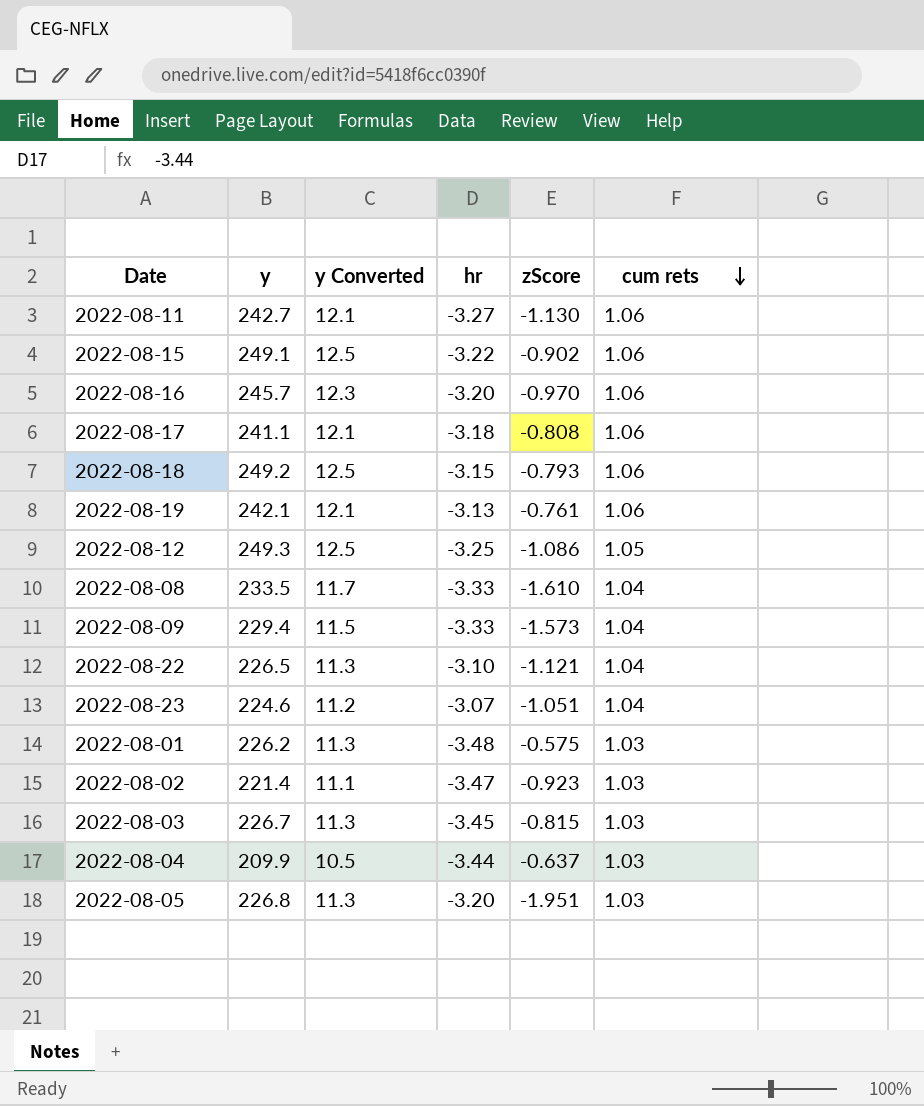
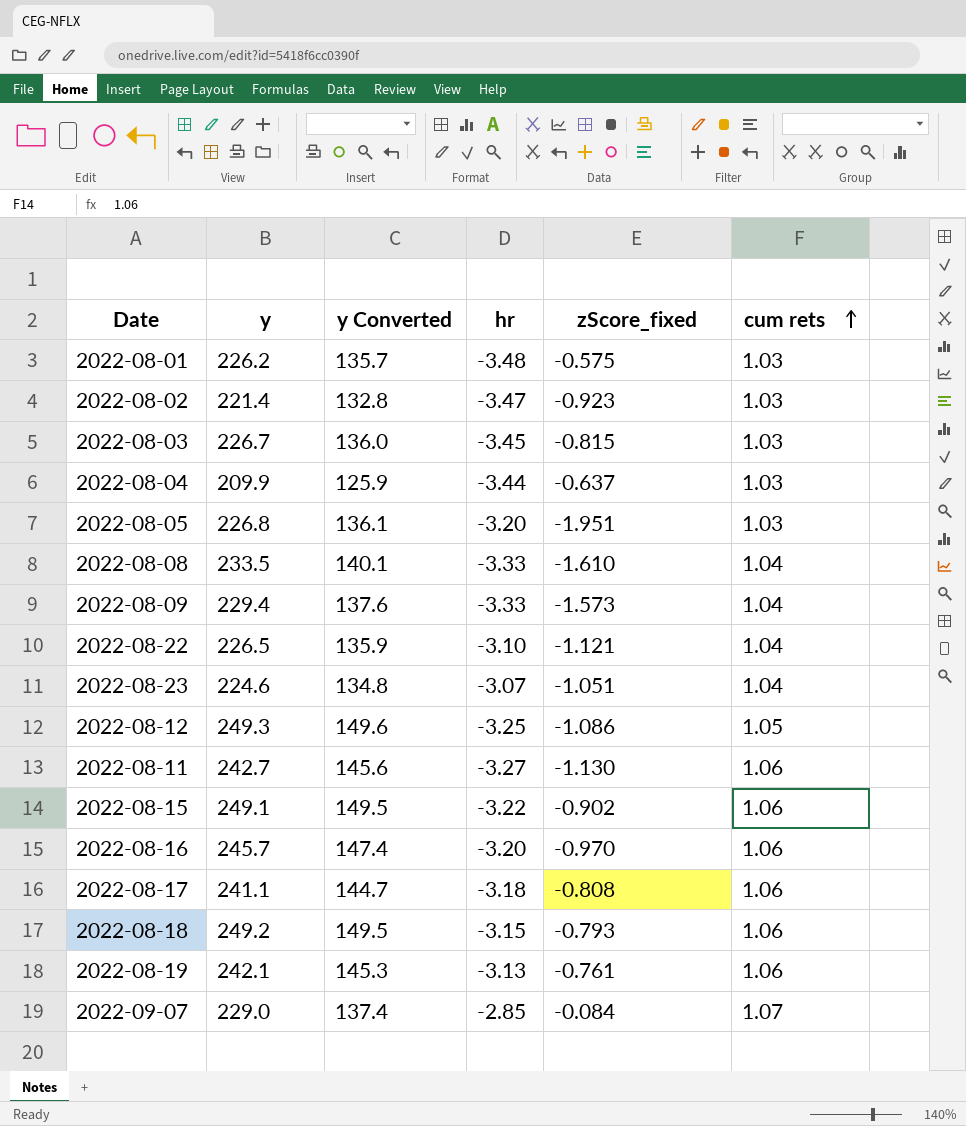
row order: cum rets descending -> cum rets ascending
column y Converted | formula: [y] * 0.05 -> [y] * 0.6
column name: zScore -> zScore_fixed
row 2022-09-07: none -> 229.0 | 137.4 | -2.85 | -0.084 | 1.07

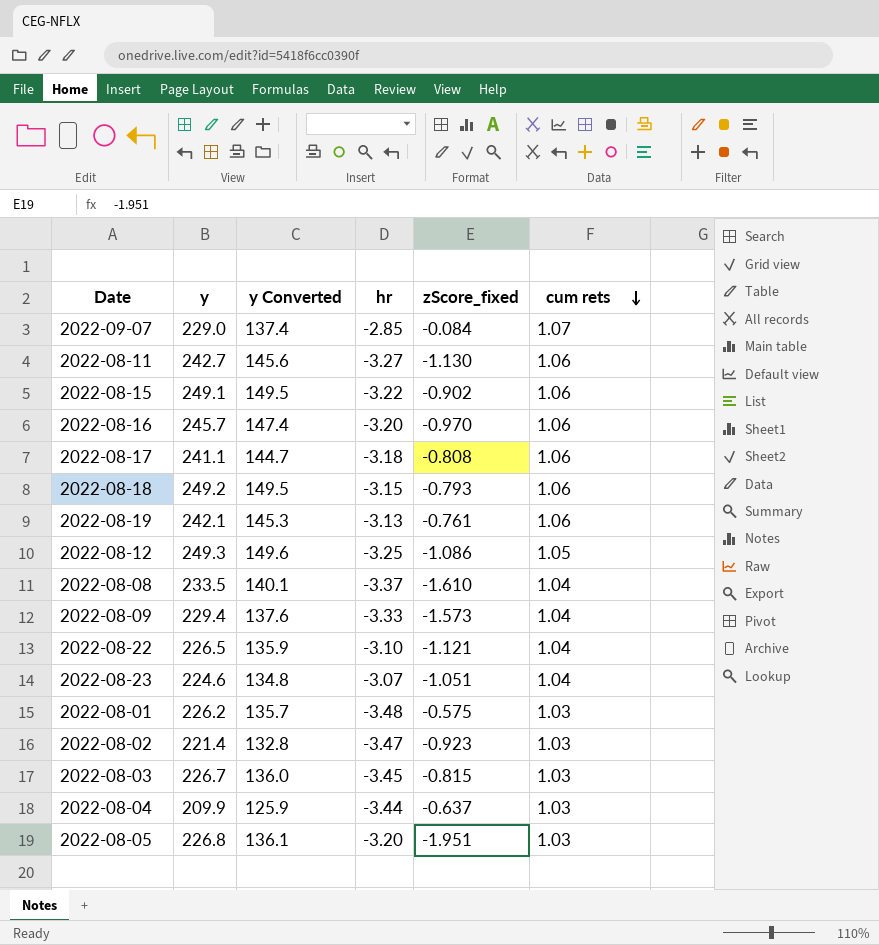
row order: cum rets ascending -> cum rets descending
2022-08-08 | hr: -3.33 -> -3.37

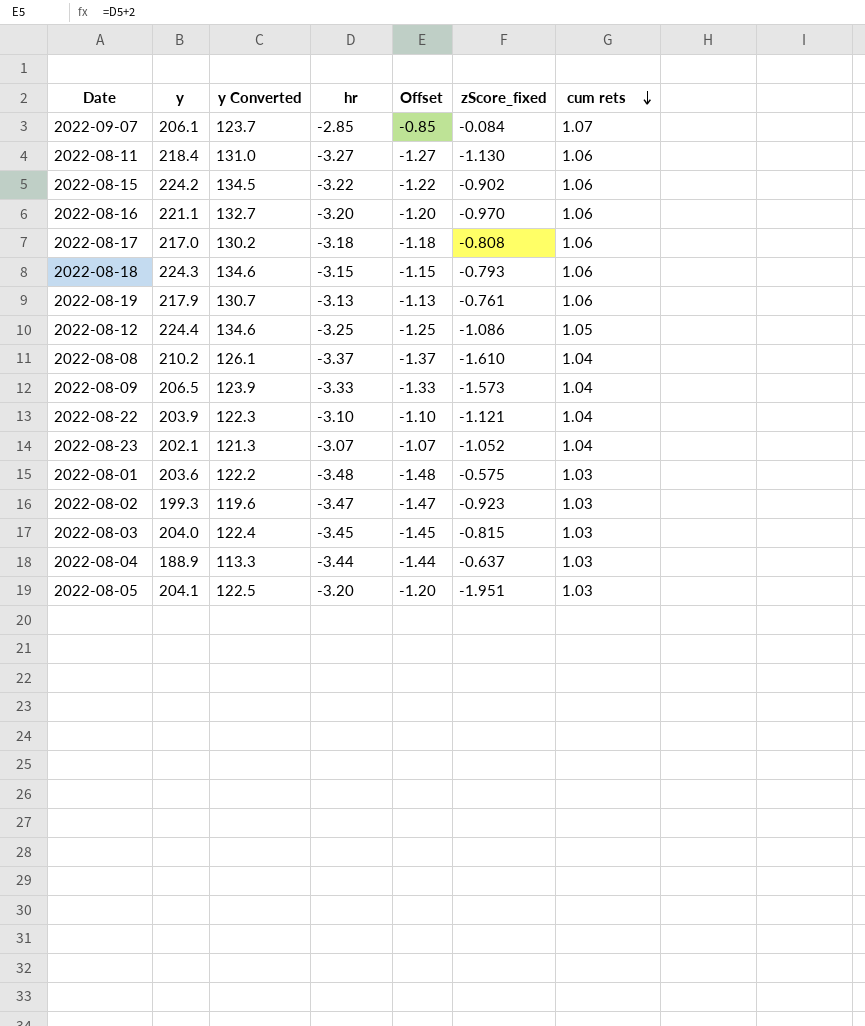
column Offset | formula: none -> [hr] + 2
2022-09-07 | y: 229.0 -> 206.1
2022-09-07 | y Converted: 137.4 -> 123.7
2022-08-11 | y: 242.7 -> 218.4
2022-08-11 | y Converted: 145.6 -> 131.0
2022-08-15 | y: 249.1 -> 224.2
2022-08-15 | y Converted: 149.5 -> 134.5
2022-08-16 | y: 245.7 -> 221.1
2022-08-16 | y Converted: 147.4 -> 132.7
2022-08-17 | y: 241.1 -> 217.0
2022-08-17 | y Converted: 144.7 -> 130.2
2022-08-18 | y: 249.2 -> 224.3
2022-08-18 | y Converted: 149.5 -> 134.6
2022-08-19 | y: 242.1 -> 217.9
2022-08-19 | y Converted: 145.3 -> 130.7
2022-08-12 | y: 249.3 -> 224.4
2022-08-12 | y Converted: 149.6 -> 134.6
2022-08-08 | y: 233.5 -> 210.2
2022-08-08 | y Converted: 140.1 -> 126.1
2022-08-09 | y: 229.4 -> 206.5
2022-08-09 | y Converted: 137.6 -> 123.9
2022-08-22 | y: 226.5 -> 203.9
2022-08-22 | y Converted: 135.9 -> 122.3
2022-08-23 | y: 224.6 -> 202.1
2022-08-23 | y Converted: 134.8 -> 121.3
2022-08-23 | zScore_fixed: -1.051 -> -1.052
2022-08-01 | y: 226.2 -> 203.6
2022-08-01 | y Converted: 135.7 -> 122.2
2022-08-02 | y: 221.4 -> 199.3
2022-08-02 | y Converted: 132.8 -> 119.6
2022-08-03 | y: 226.7 -> 204.0
2022-08-03 | y Converted: 136.0 -> 122.4
2022-08-04 | y: 209.9 -> 188.9
2022-08-04 | y Converted: 125.9 -> 113.3
2022-08-05 | y: 226.8 -> 204.1
2022-08-05 | y Converted: 136.1 -> 122.5

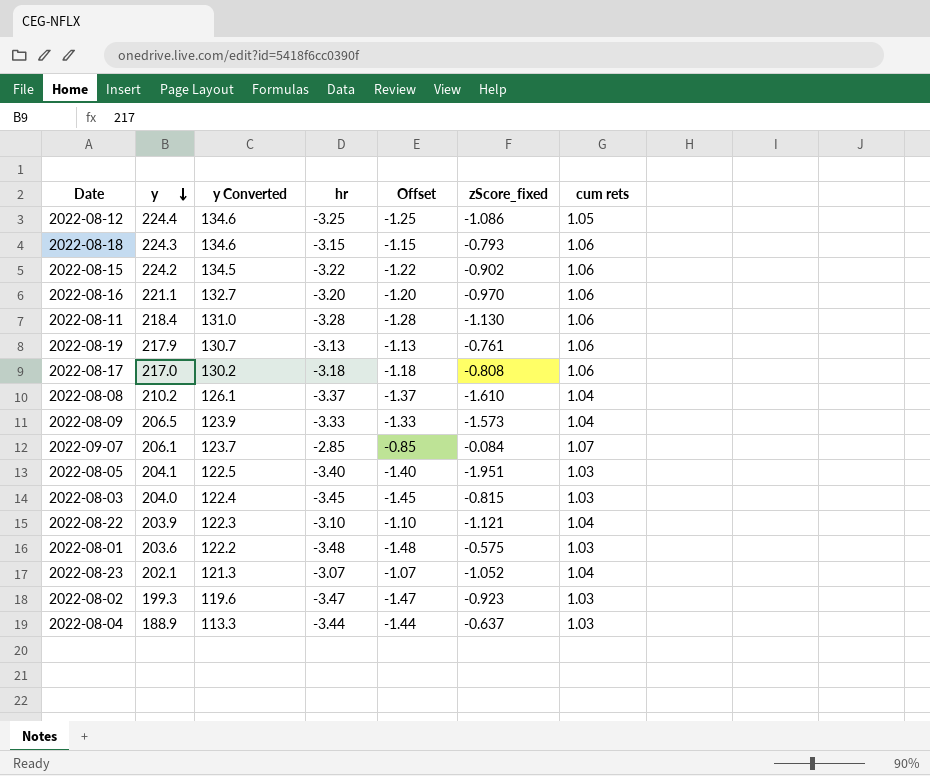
row order: cum rets descending -> y descending
2022-08-11 | hr: -3.27 -> -3.28
2022-08-11 | Offset: -1.27 -> -1.28
2022-08-05 | hr: -3.20 -> -3.40
2022-08-05 | Offset: -1.20 -> -1.40

